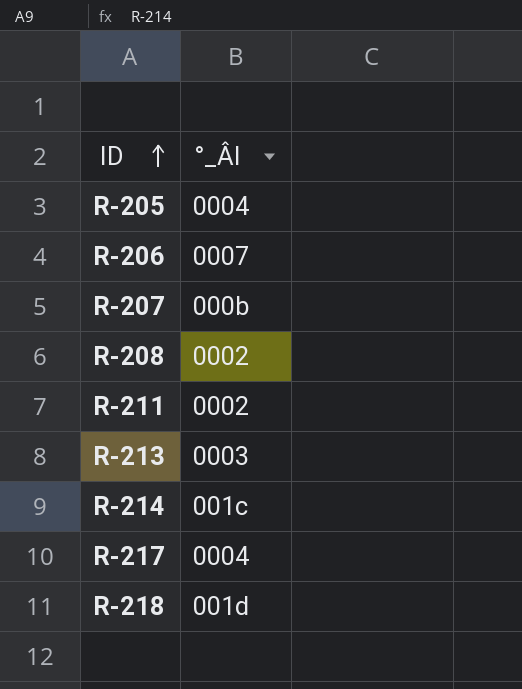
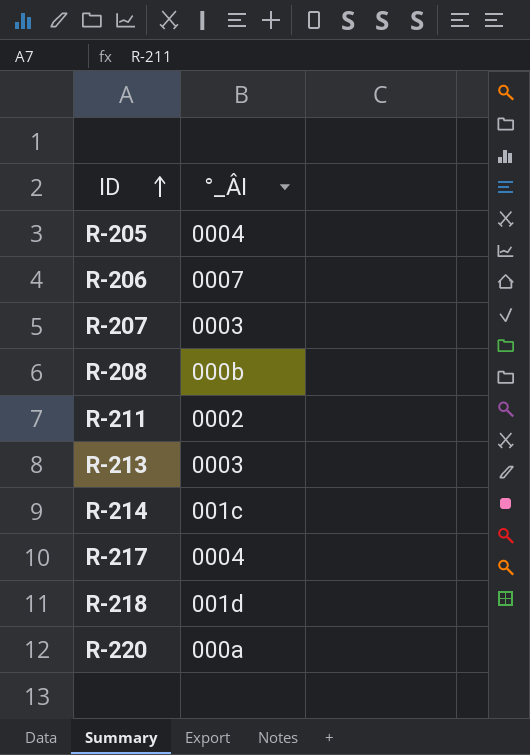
R-207 | °_ÂI: 000b -> 0003
R-208 | °_ÂI: 0002 -> 000b
row R-220: none -> 000a

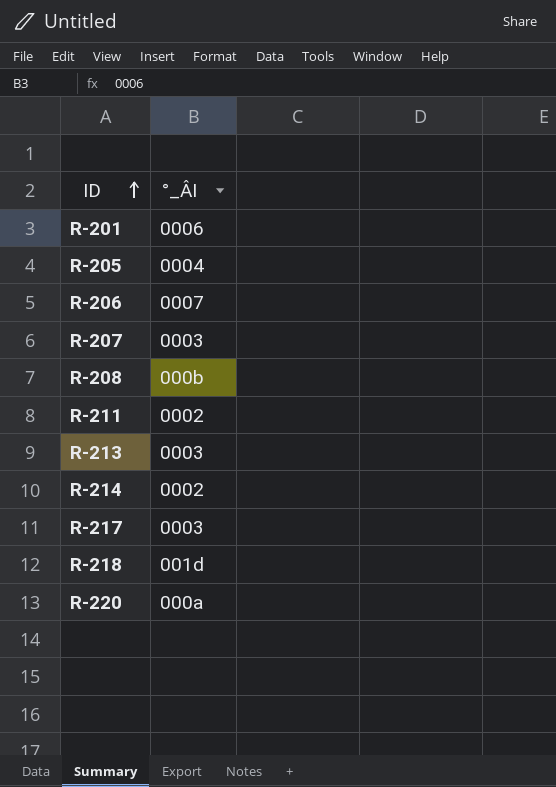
row R-201: none -> 0006
R-214 | °_ÂI: 001c -> 0002
R-217 | °_ÂI: 0004 -> 0003

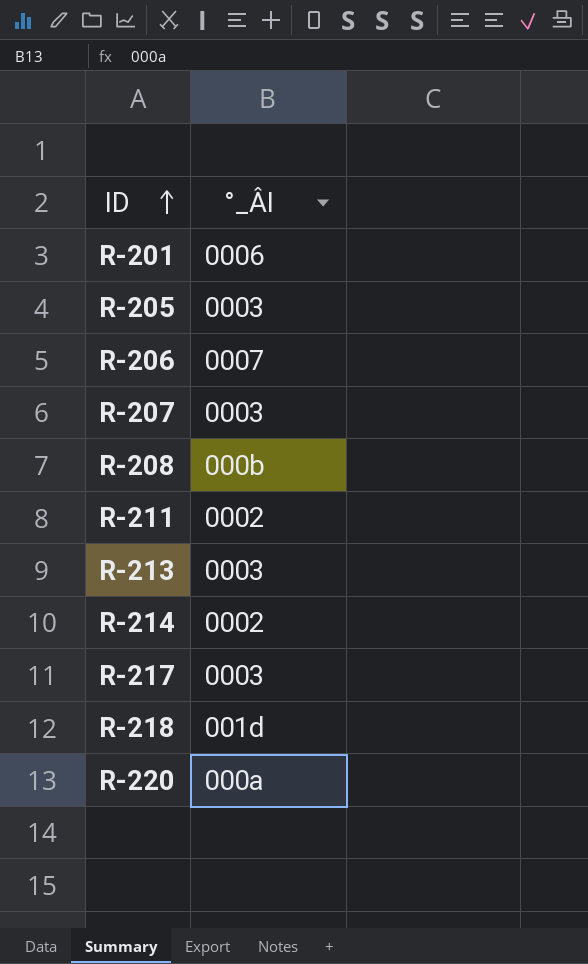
R-205 | °_ÂI: 0004 -> 0003

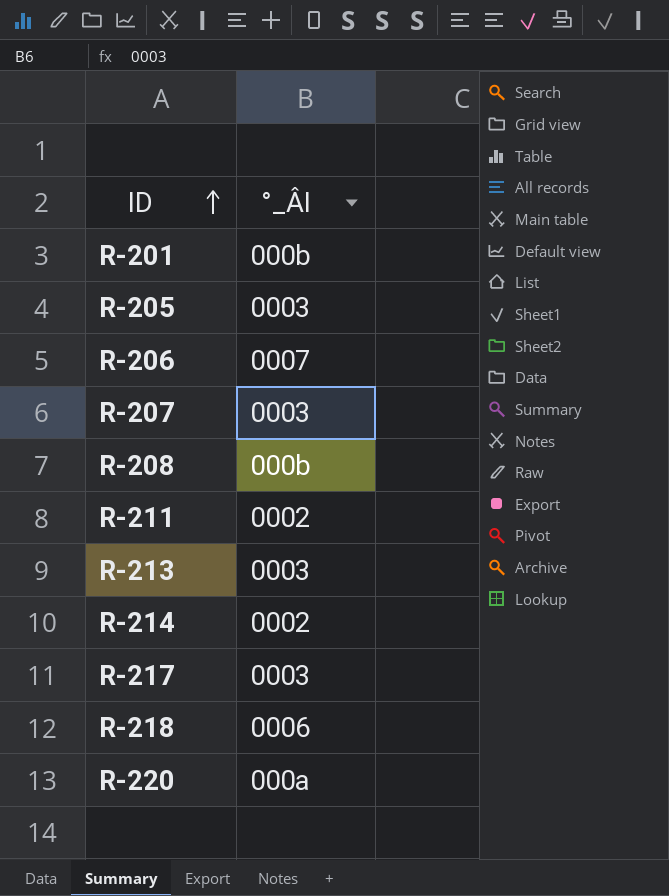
R-201 | °_ÂI: 0006 -> 000b
R-218 | °_ÂI: 001d -> 0006

